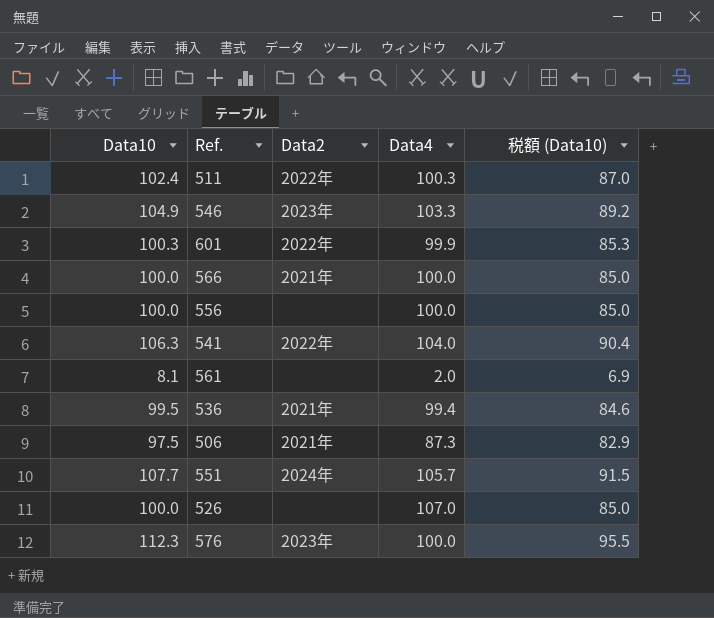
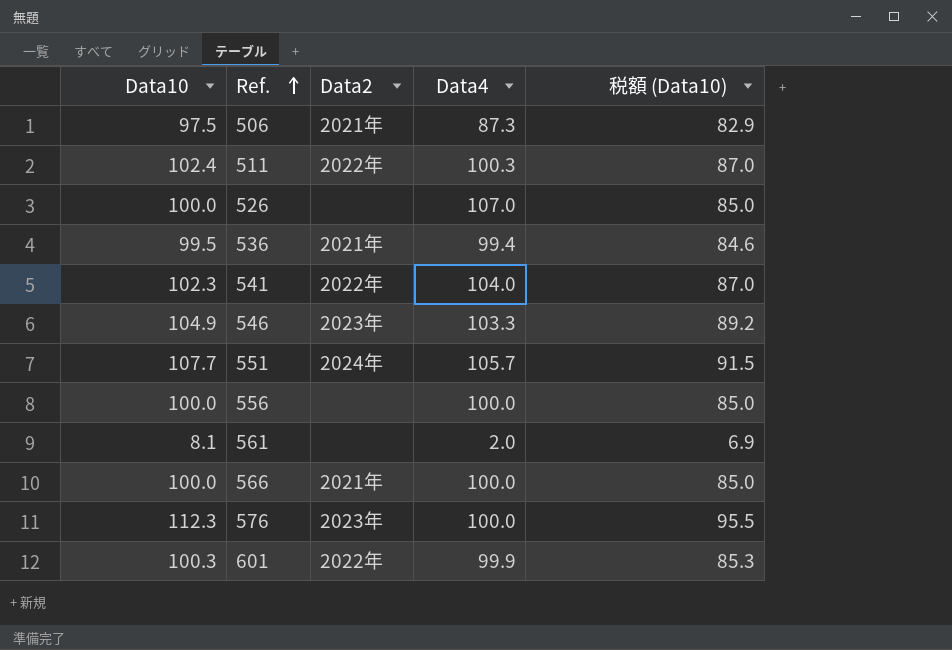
row order: none -> Ref. ascending
541 | Data10: 106.3 -> 102.3
541 | 税額 (Data10): 90.4 -> 87.0

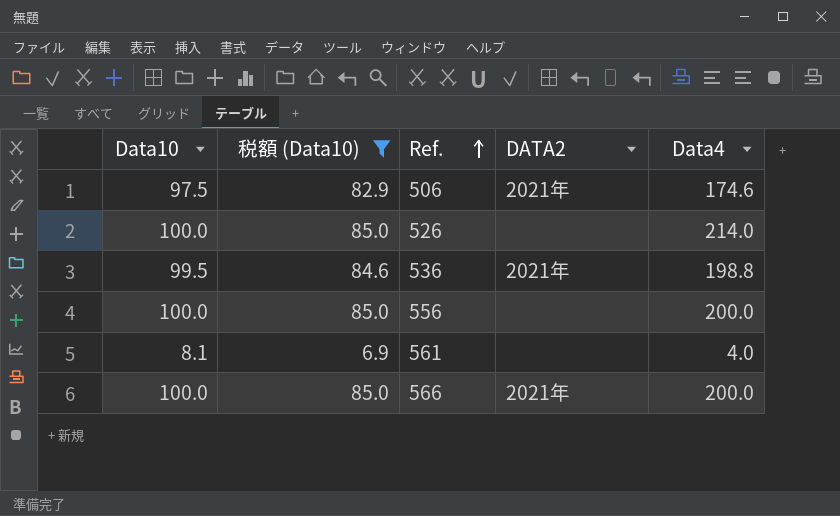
filter: none -> 税額 (Data10) <= 85.0
column 税額 (Data10) | position: 5 -> 2
column name: Data2 -> DATA2
506 | Data4: 87.3 -> 174.6
526 | Data4: 107.0 -> 214.0
536 | Data4: 99.4 -> 198.8
556 | Data4: 100.0 -> 200.0
561 | Data4: 2.0 -> 4.0
566 | Data4: 100.0 -> 200.0

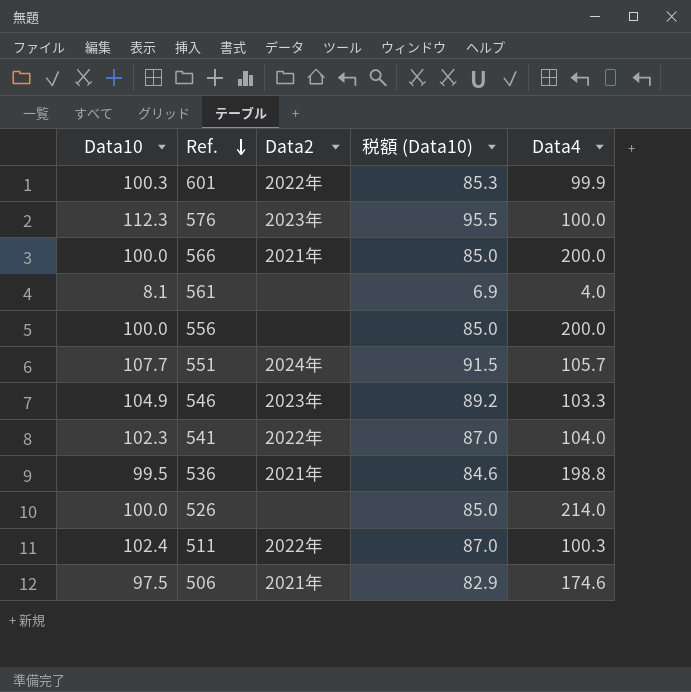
filter: 税額 (Data10) <= 85.0 -> none
row order: Ref. ascending -> Ref. descending
column name: DATA2 -> Data2
column 税額 (Data10) | position: 2 -> 4

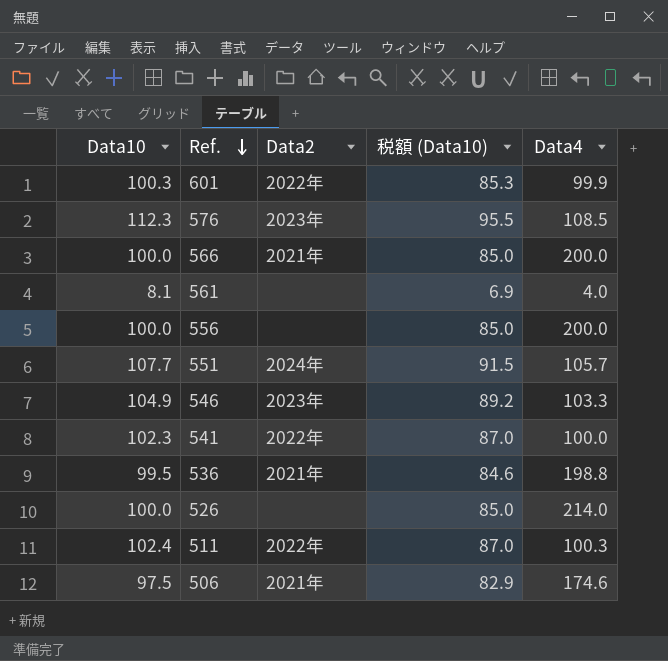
576 | Data4: 100.0 -> 108.5
541 | Data4: 104.0 -> 100.0

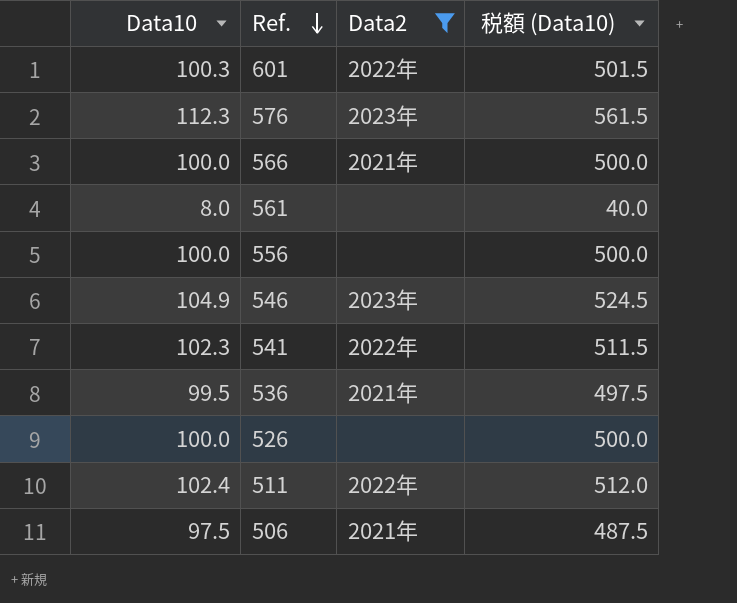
filter: none -> Data2 != 2024年
column Data4 | position: 5 -> none
column 税額 (Data10) | formula: [Data10] * 0.85 -> [Data10] * 5
561 | Data10: 8.1 -> 8.0

